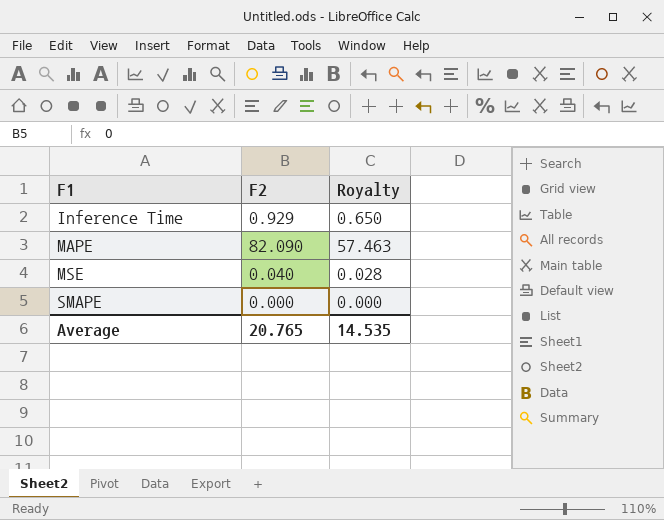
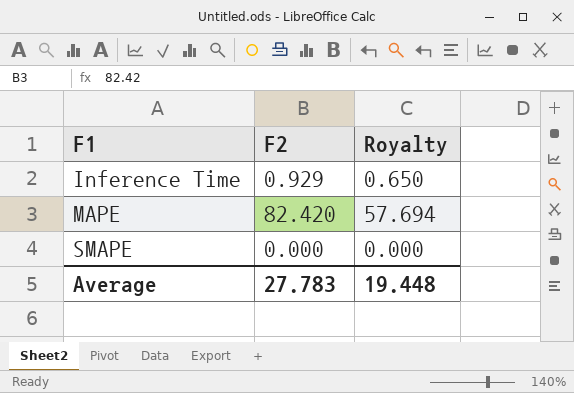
row MSE: 0.040 | 0.028 -> none
MAPE | F2: 82.090 -> 82.420
MAPE | Royalty: 57.463 -> 57.694
Average | F2: 20.765 -> 27.783
Average | Royalty: 14.535 -> 19.448

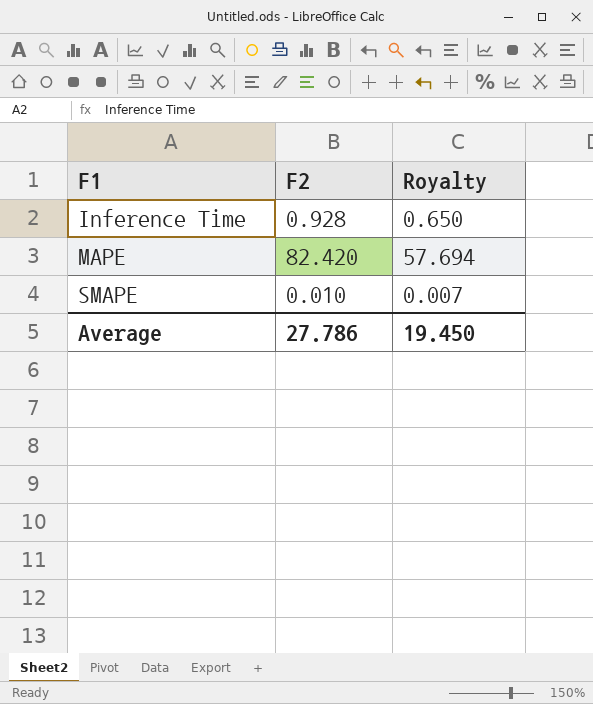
Inference Time | F2: 0.929 -> 0.928
SMAPE | F2: 0.000 -> 0.010
SMAPE | Royalty: 0.000 -> 0.007
Average | F2: 27.783 -> 27.786
Average | Royalty: 19.448 -> 19.450

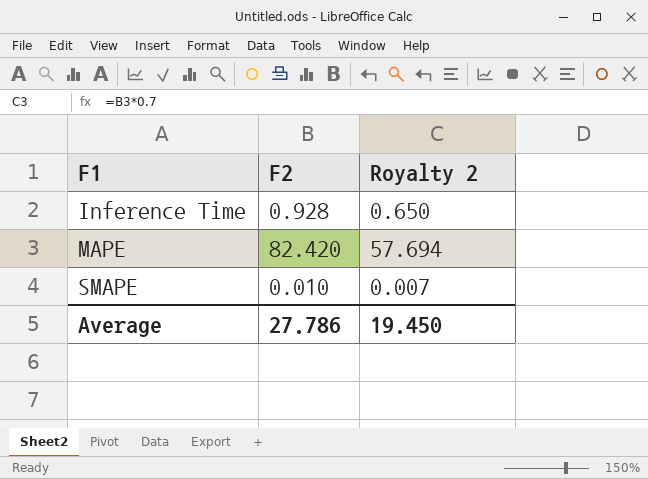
column name: Royalty -> Royalty 2

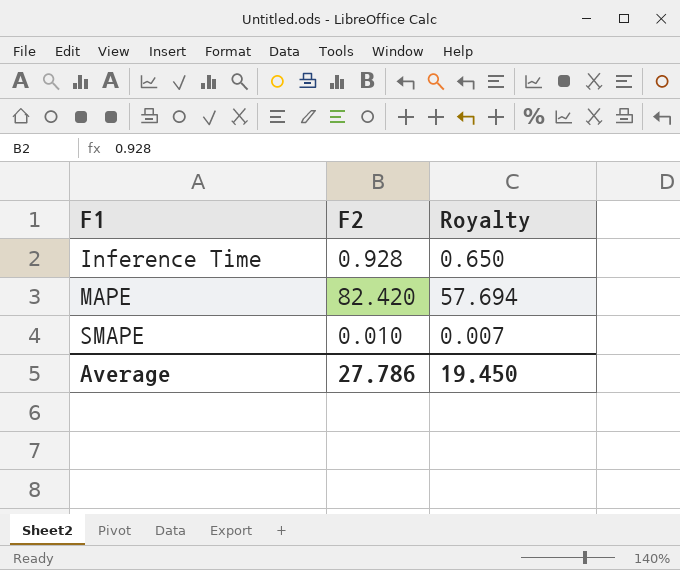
column name: Royalty 2 -> Royalty

